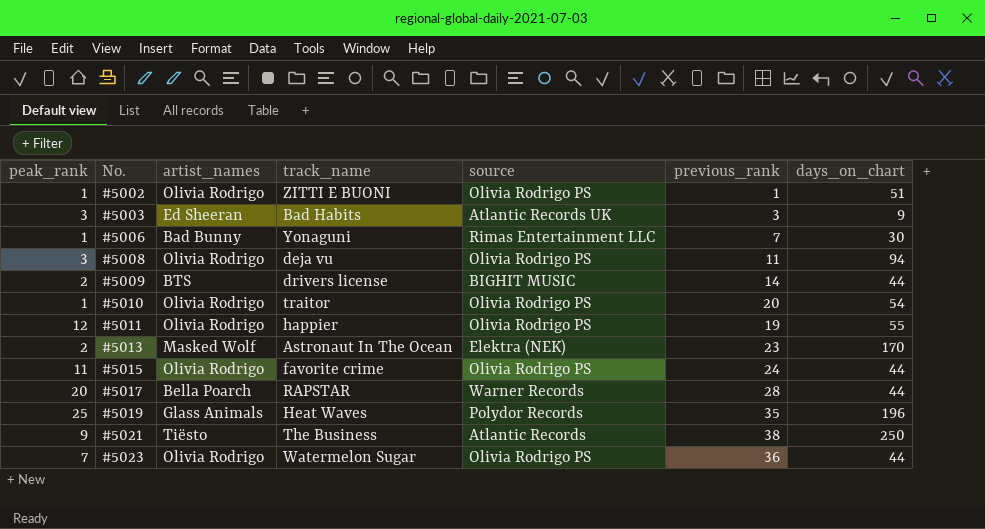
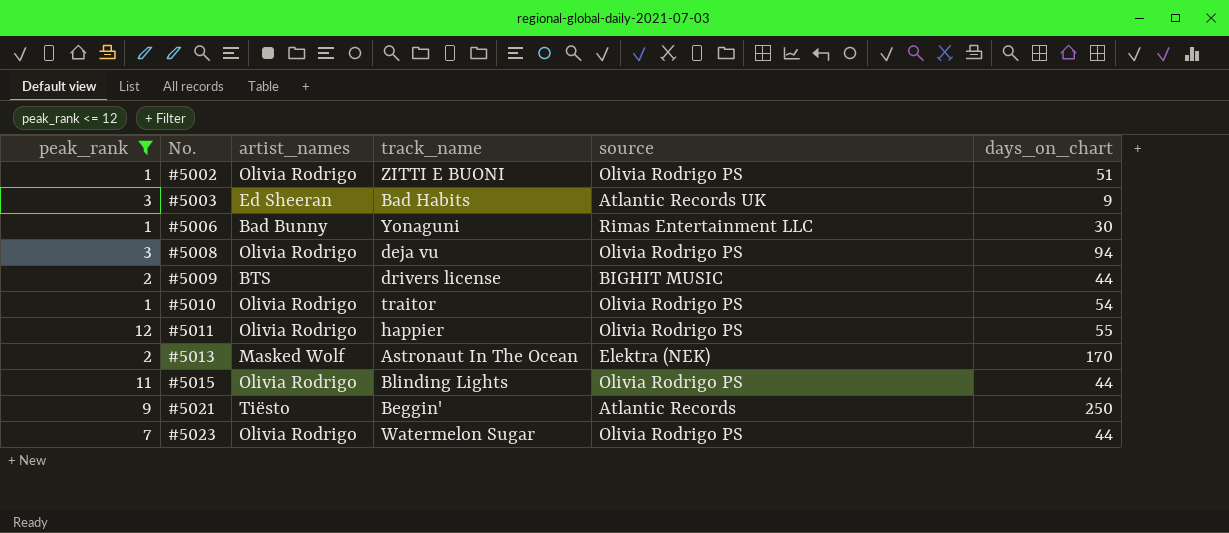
filter: none -> peak_rank <= 12
column previous_rank | position: 6 -> none
#5015 | track_name: favorite crime -> Blinding Lights
#5021 | track_name: The Business -> Beggin'

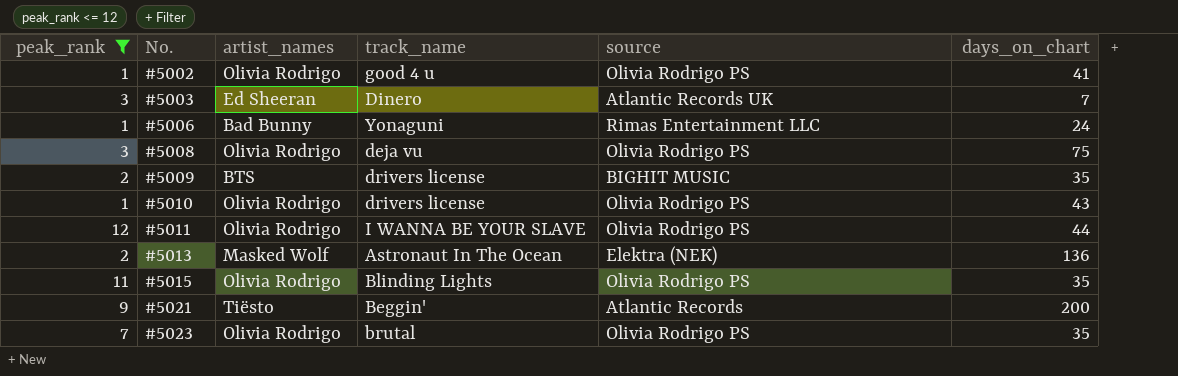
#5002 | track_name: ZITTI E BUONI -> good 4 u
#5002 | days_on_chart: 51 -> 41
#5003 | track_name: Bad Habits -> Dinero
#5003 | days_on_chart: 9 -> 7
#5006 | days_on_chart: 30 -> 24
#5008 | days_on_chart: 94 -> 75
#5009 | days_on_chart: 44 -> 35
#5010 | track_name: traitor -> drivers license
#5010 | days_on_chart: 54 -> 43
#5011 | track_name: happier -> I WANNA BE YOUR SLAVE
#5011 | days_on_chart: 55 -> 44
#5013 | days_on_chart: 170 -> 136
#5015 | days_on_chart: 44 -> 35
#5021 | days_on_chart: 250 -> 200
#5023 | track_name: Watermelon Sugar -> brutal
#5023 | days_on_chart: 44 -> 35

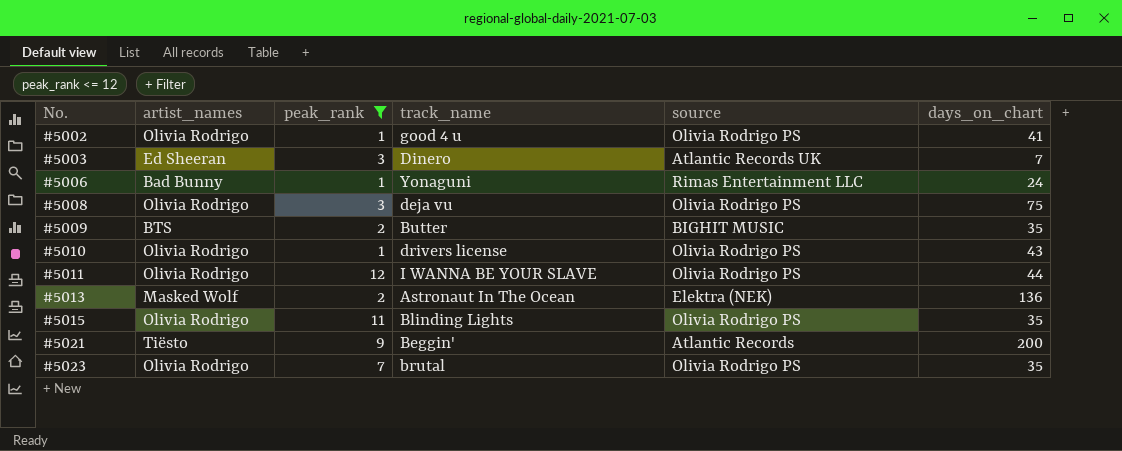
column peak_rank | position: 1 -> 3
#5009 | track_name: drivers license -> Butter

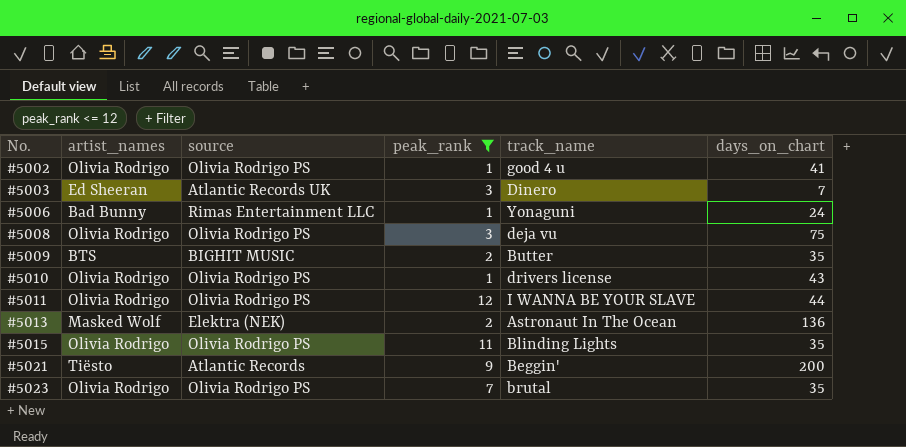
column source | position: 5 -> 3

